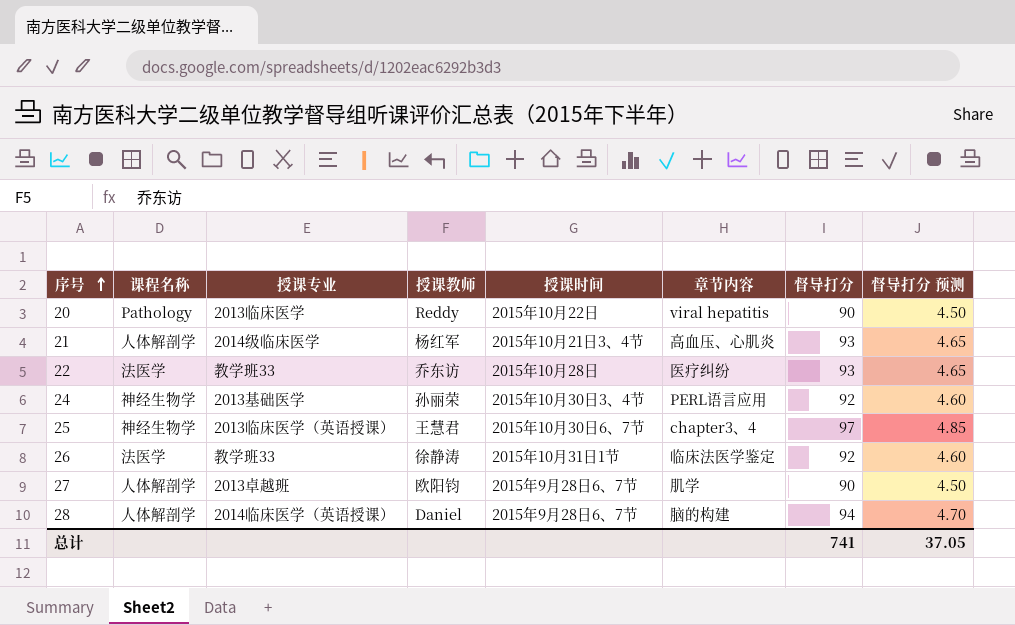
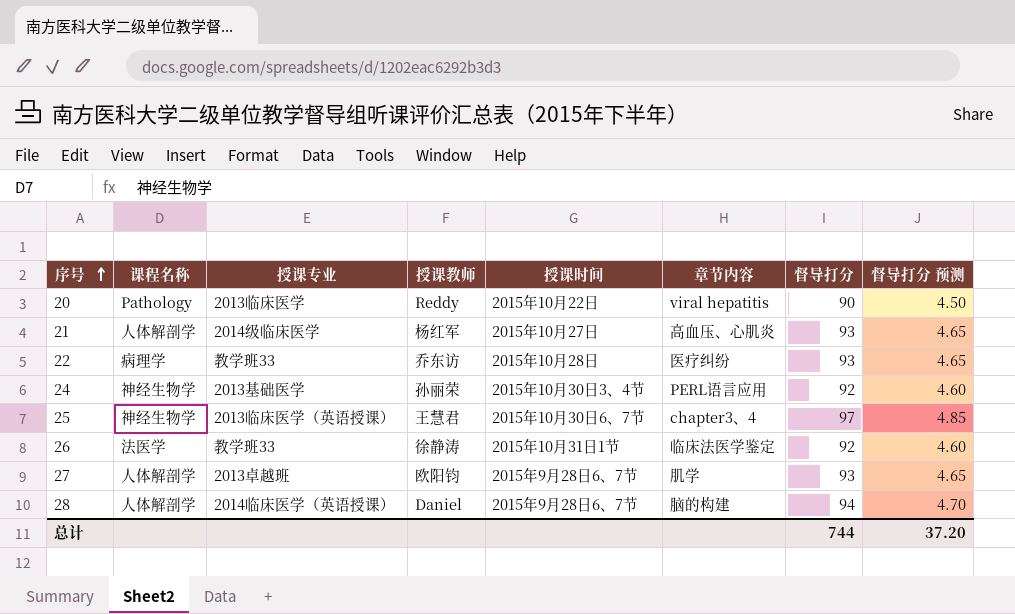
21 | 授课时间: 2015年10月21日3、4节 -> 2015年10月27日
22 | 课程名称: 法医学 -> 病理学
27 | 督导打分: 90 -> 93
27 | 督导打分 预测: 4.50 -> 4.65
总计 | 督导打分: 741 -> 744
总计 | 督导打分 预测: 37.05 -> 37.20

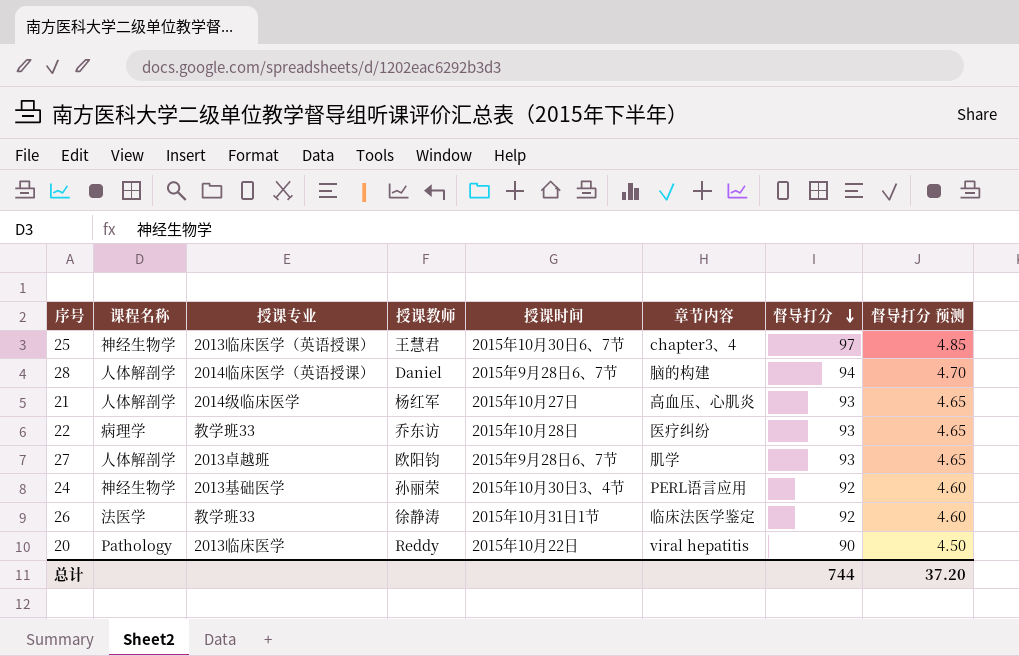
row order: 序号 ascending -> 督导打分 descending

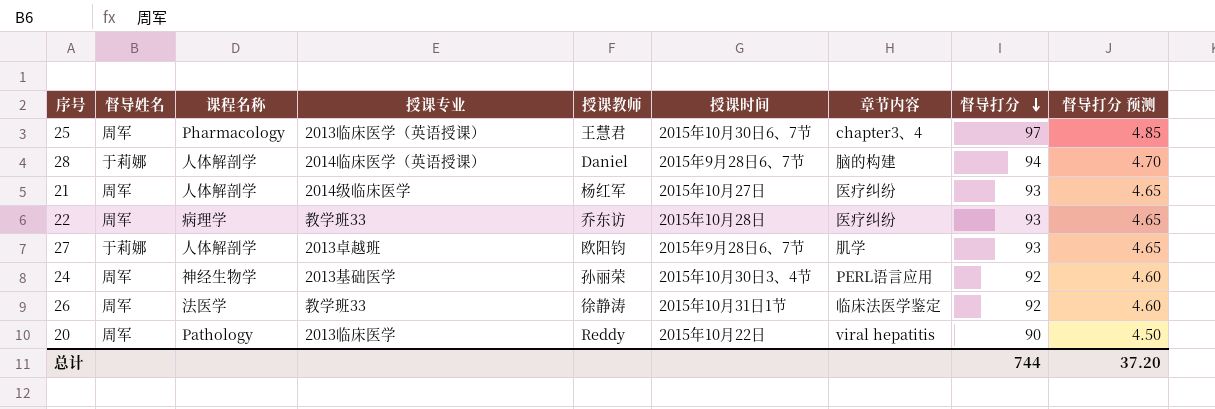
column 督导姓名 | position: none -> 2
25 | 课程名称: 神经生物学 -> Pharmacology
21 | 章节内容: 高血压、心肌炎 -> 医疗纠纷

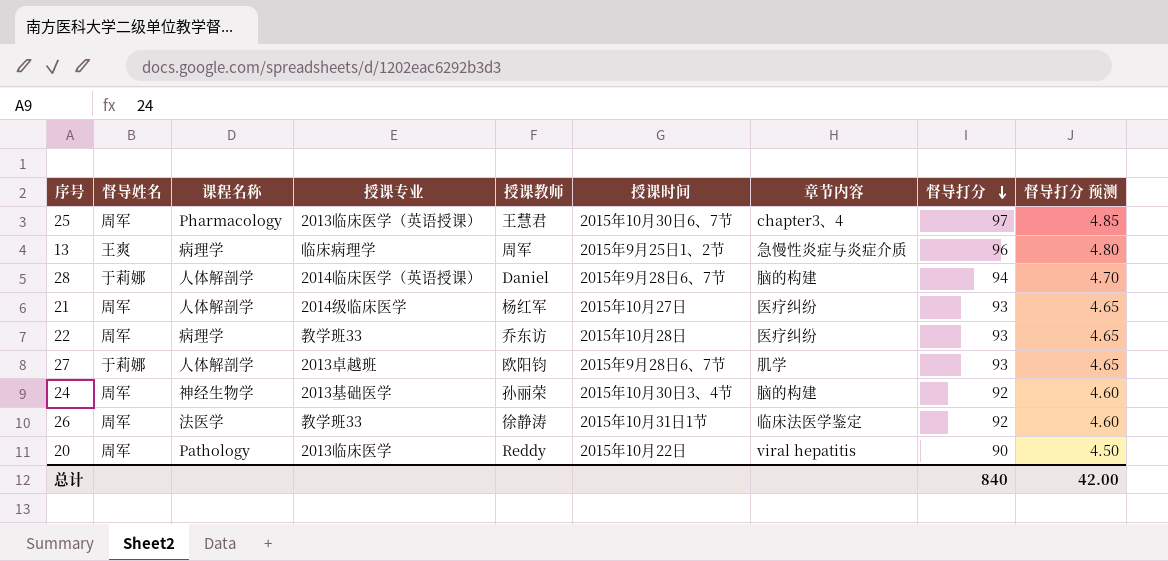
row 13: none -> 王爽 | 病理学 | 临床病理学 | 周军 | 2015年9月25日1、2节 | 急慢性炎症与炎症介质 | 96 | 4.80
24 | 章节内容: PERL语言应用 -> 脑的构建
总计 | 督导打分: 744 -> 840
总计 | 督导打分 预测: 37.20 -> 42.00

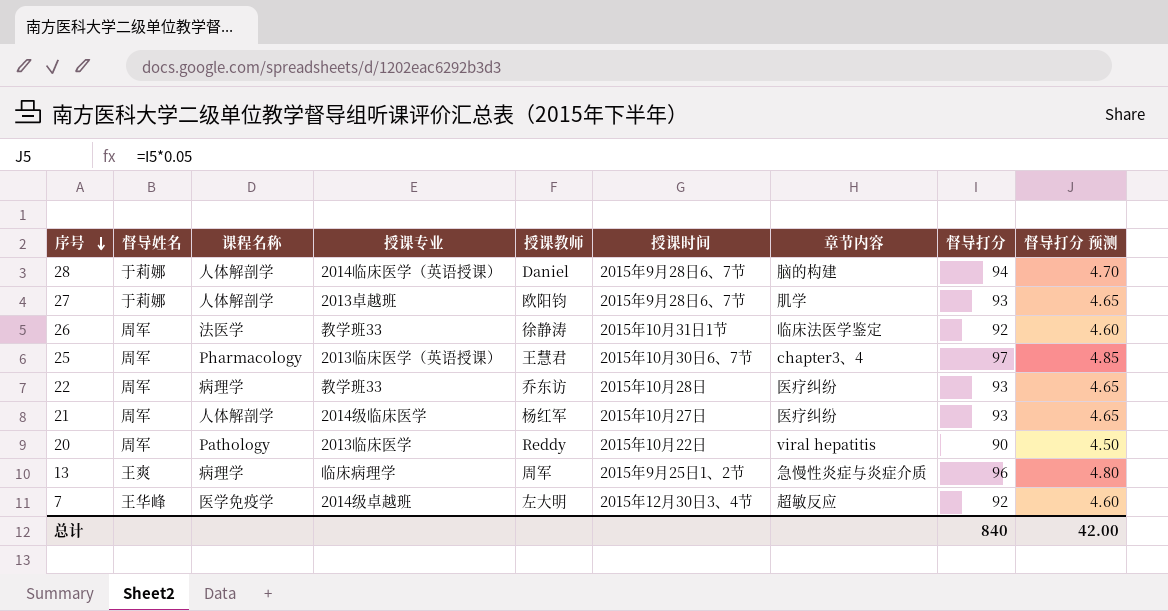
row order: 督导打分 descending -> 序号 descending
row 24: 周军 | 神经生物学 | 2013基础医学 | 孙丽荣 | 2015年10月30日3、4节 | 脑的构建 | 92 | 4.60 -> none
row 7: none -> 王华峰 | 医学免疫学 | 2014级卓越班 | 左大明 | 2015年12月30日3、4节 | 超敏反应 | 92 | 4.60

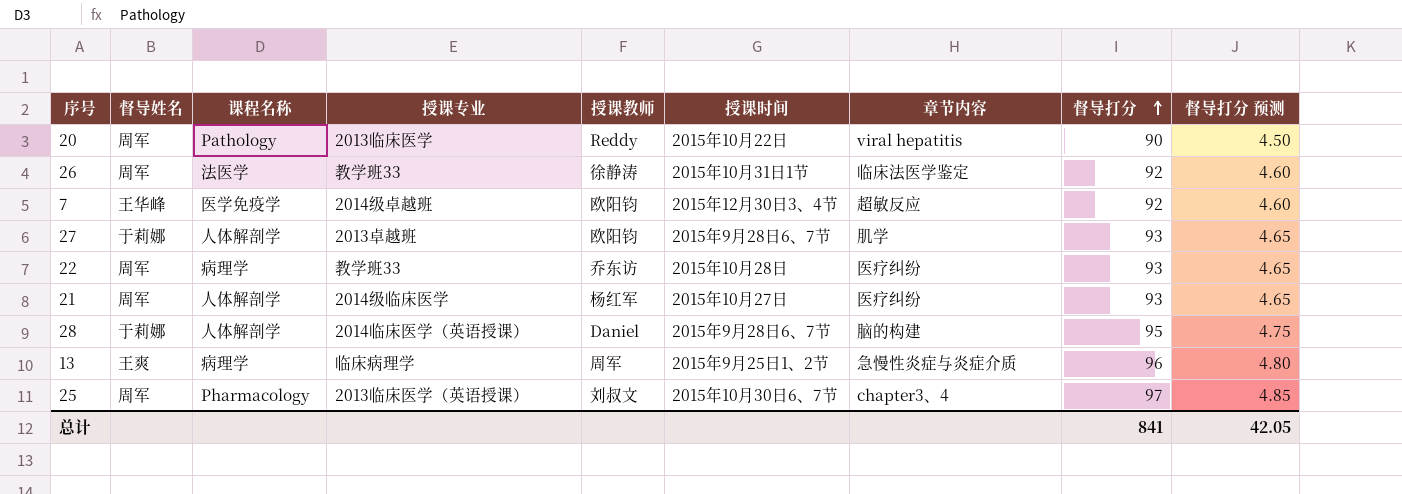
row order: 序号 descending -> 督导打分 ascending
7 | 授课教师: 左大明 -> 欧阳钧
28 | 督导打分: 94 -> 95
28 | 督导打分 预测: 4.70 -> 4.75
25 | 授课教师: 王慧君 -> 刘叔文
总计 | 督导打分: 840 -> 841
总计 | 督导打分 预测: 42.00 -> 42.05

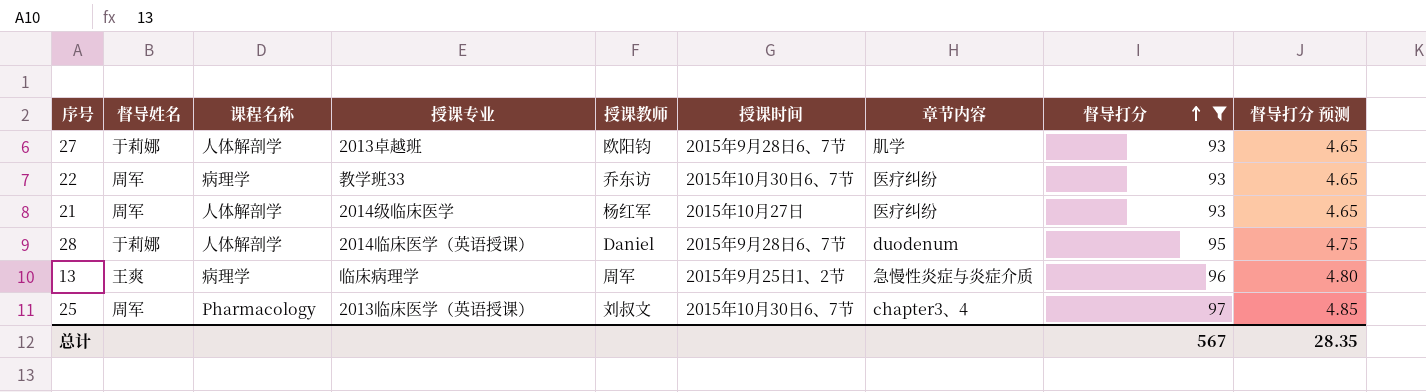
filter: none -> 督导打分 >= 93
22 | 授课时间: 2015年10月28日 -> 2015年10月30日6、7节
28 | 章节内容: 脑的构建 -> duodenum
总计 | 督导打分: 841 -> 567
总计 | 督导打分 预测: 42.05 -> 28.35

